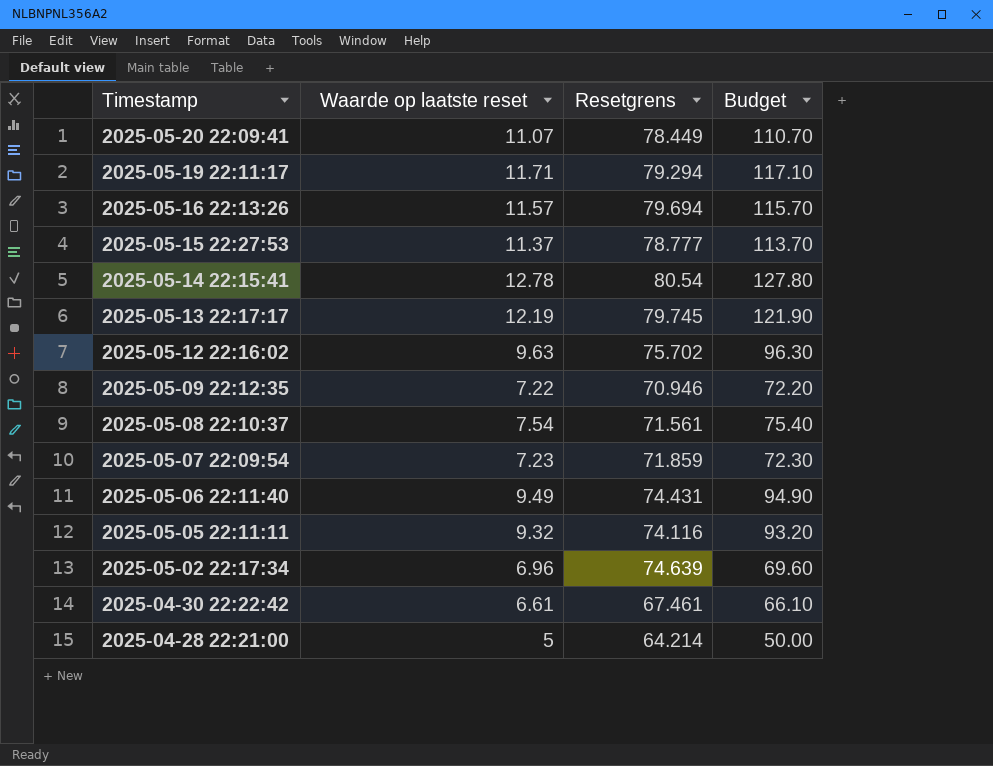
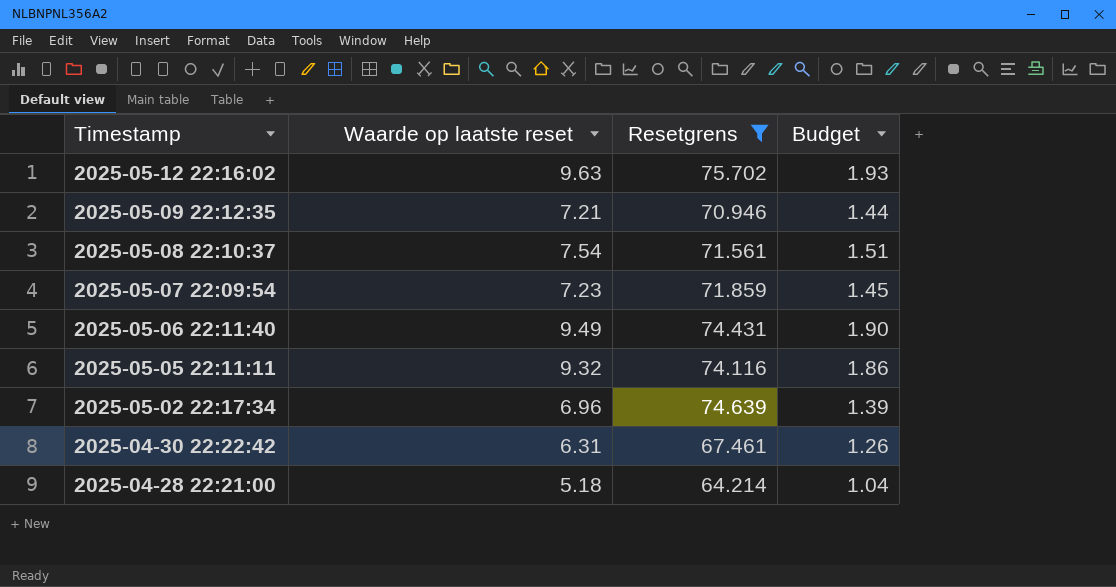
filter: none -> Resetgrens <= 75.702
column Budget | formula: [Waarde op laatste reset] * 10 -> [Waarde op laatste reset] * 0.2
2025-05-09 22:12:35 | Waarde op laatste reset: 7.22 -> 7.21
2025-04-30 22:22:42 | Waarde op laatste reset: 6.61 -> 6.31
2025-04-28 22:21:00 | Waarde op laatste reset: 5 -> 5.18

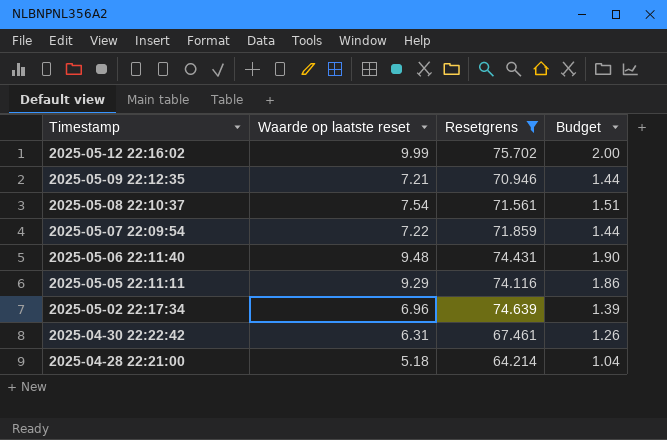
2025-05-12 22:16:02 | Waarde op laatste reset: 9.63 -> 9.99
2025-05-12 22:16:02 | Budget: 1.93 -> 2.00
2025-05-07 22:09:54 | Waarde op laatste reset: 7.23 -> 7.22
2025-05-07 22:09:54 | Budget: 1.45 -> 1.44
2025-05-06 22:11:40 | Waarde op laatste reset: 9.49 -> 9.48
2025-05-05 22:11:11 | Waarde op laatste reset: 9.32 -> 9.29

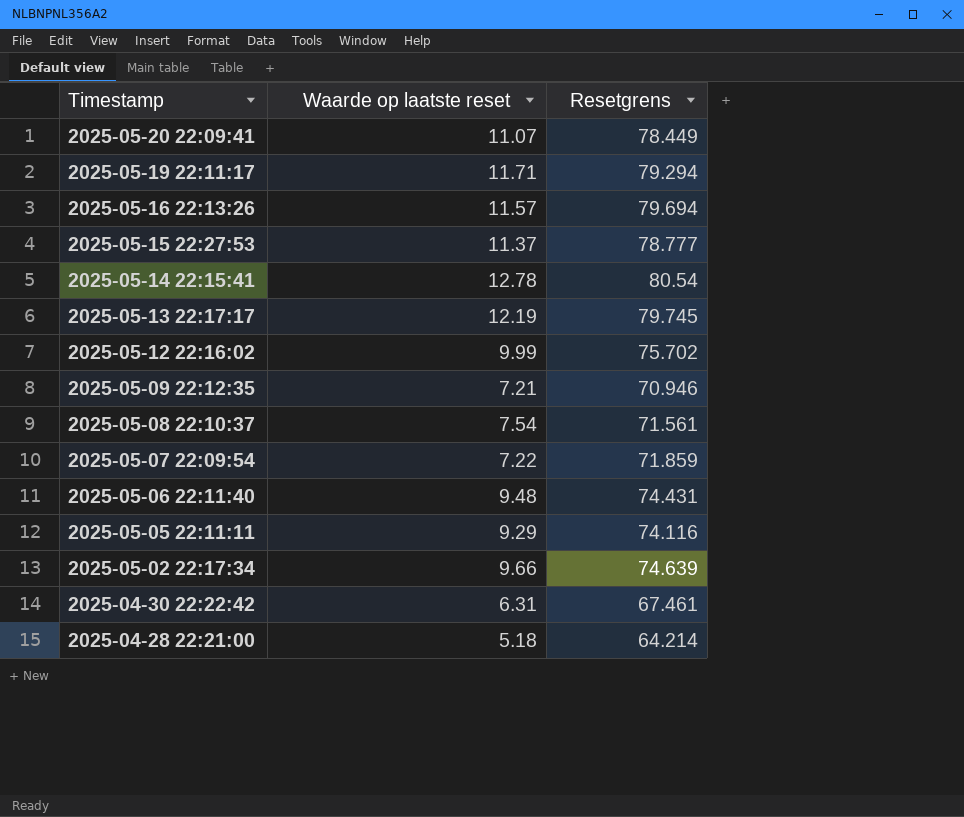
filter: Resetgrens <= 75.702 -> none
column Budget | formula: [Waarde op laatste reset] * 0.2 -> none
2025-05-02 22:17:34 | Waarde op laatste reset: 6.96 -> 9.66

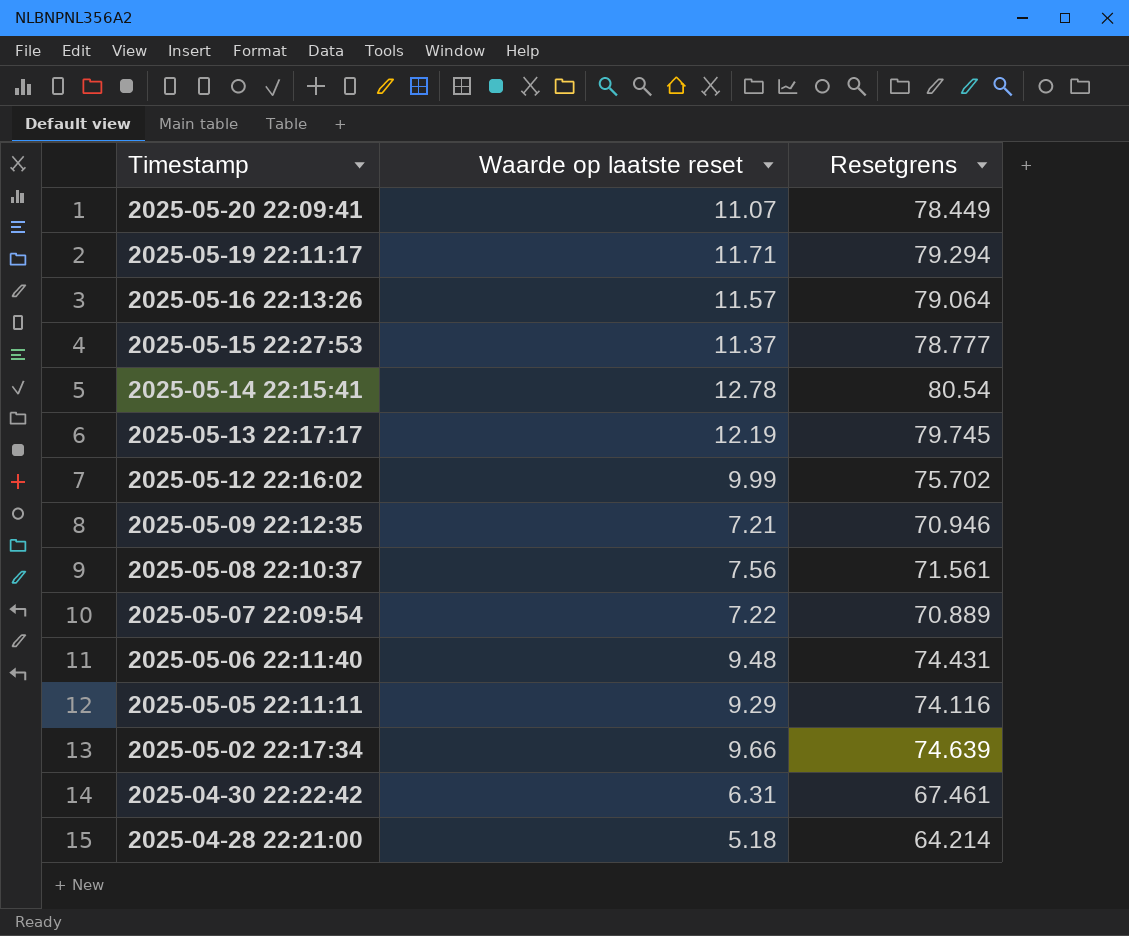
2025-05-16 22:13:26 | Resetgrens: 79.694 -> 79.064
2025-05-08 22:10:37 | Waarde op laatste reset: 7.54 -> 7.56
2025-05-07 22:09:54 | Resetgrens: 71.859 -> 70.889

